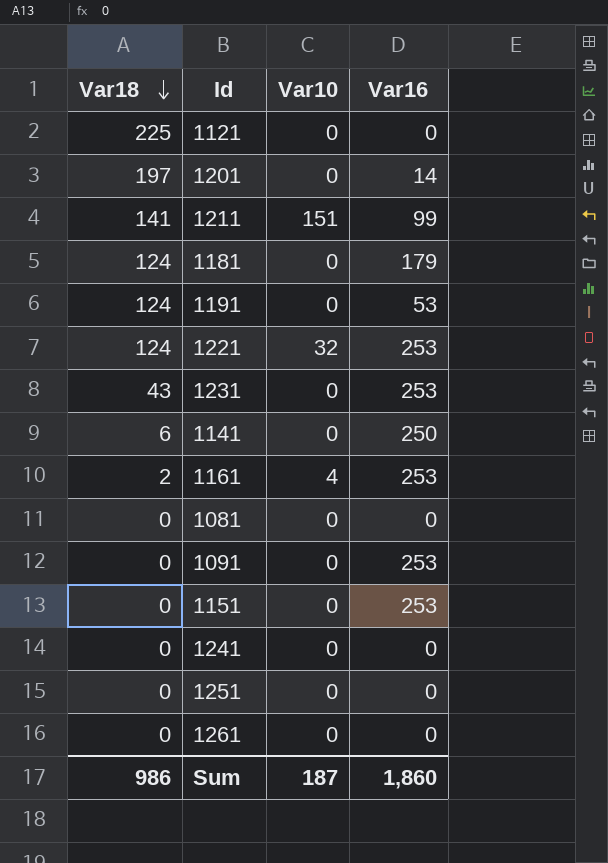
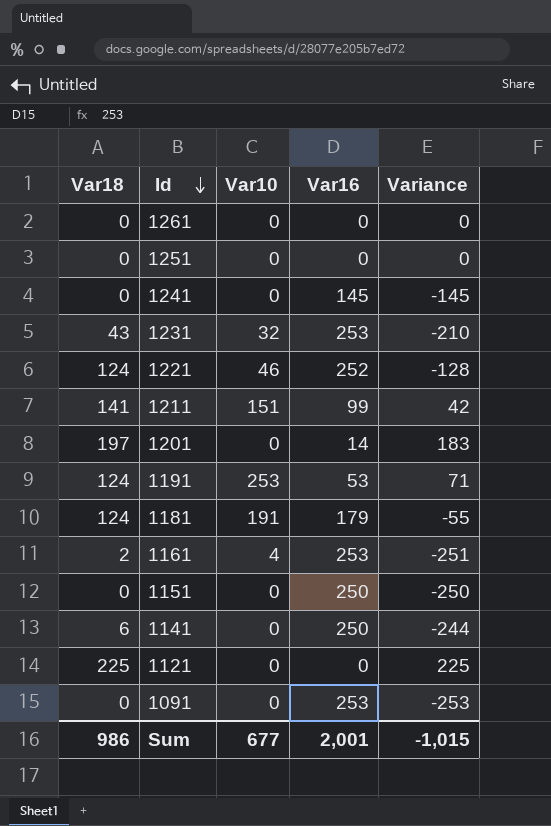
row order: Var18 descending -> Id descending
column Variance | formula: none -> [Var18] - [Var16]
row 1081: 0 | 0 | 0 -> none
1241 | Var16: 0 -> 145
1231 | Var10: 0 -> 32
1221 | Var10: 32 -> 46
1221 | Var16: 253 -> 252
1191 | Var10: 0 -> 253
1181 | Var10: 0 -> 191
1151 | Var16: 253 -> 250
Sum | Var10: 187 -> 677
Sum | Var16: 1,860 -> 2,001

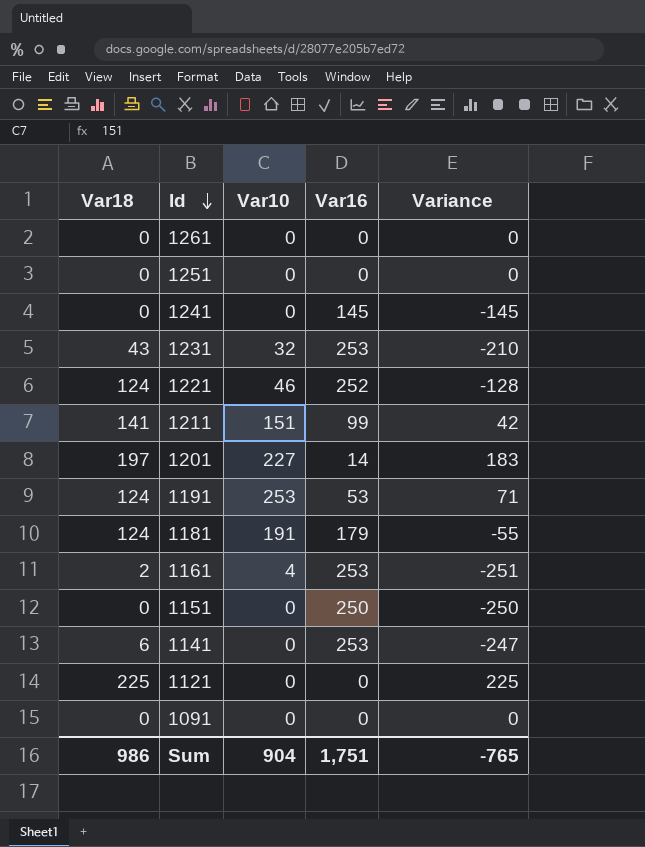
1201 | Var10: 0 -> 227
1141 | Var16: 250 -> 253
1141 | Variance: -244 -> -247
1091 | Var16: 253 -> 0
1091 | Variance: -253 -> 0
Sum | Var10: 677 -> 904
Sum | Var16: 2,001 -> 1,751
Sum | Variance: -1,015 -> -765

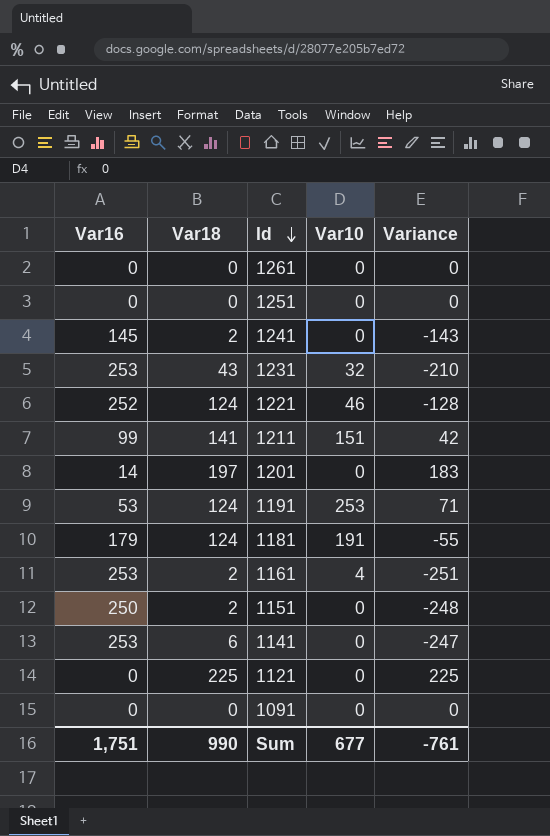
column Var16 | position: 4 -> 1
1241 | Var18: 0 -> 2
1241 | Variance: -145 -> -143
1201 | Var10: 227 -> 0
1151 | Var18: 0 -> 2
1151 | Variance: -250 -> -248
Sum | Var18: 986 -> 990
Sum | Var10: 904 -> 677
Sum | Variance: -765 -> -761

